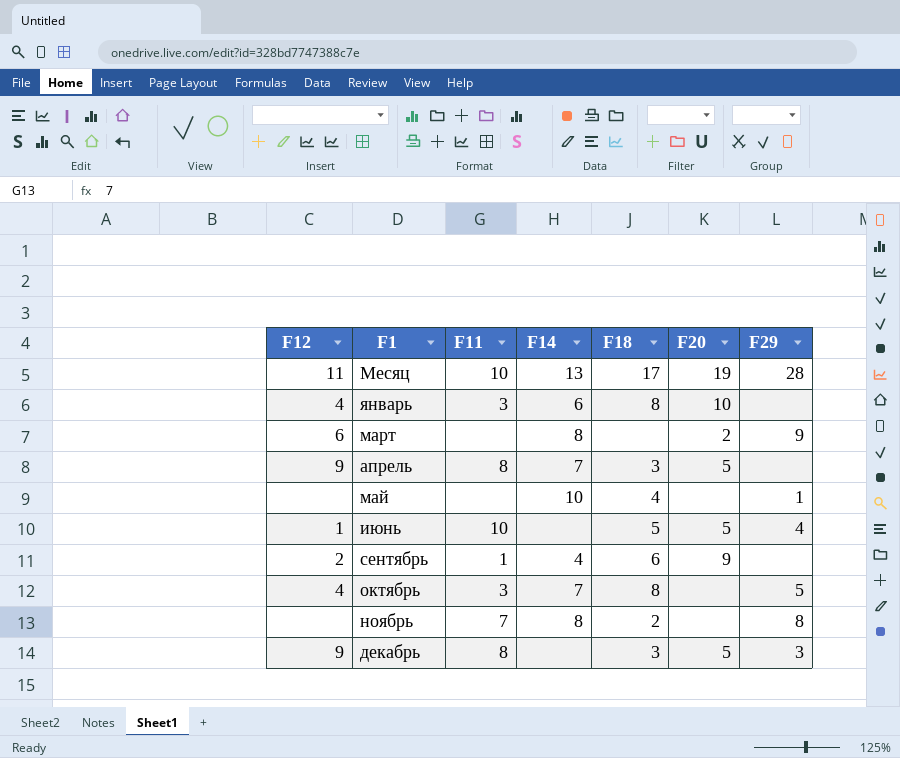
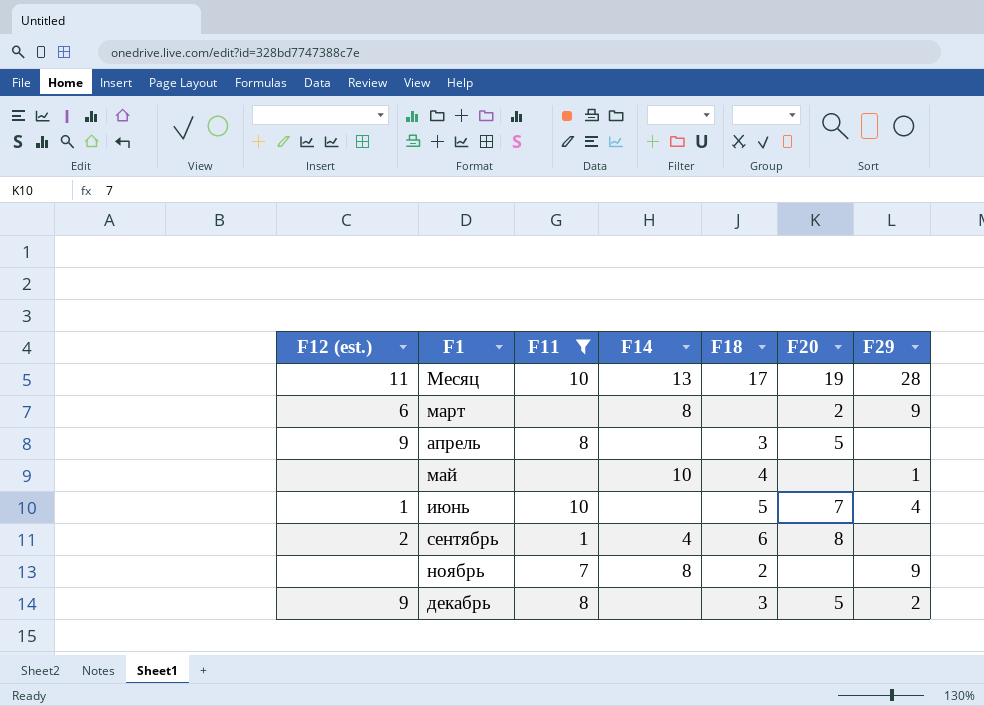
filter: none -> F11 != 3
column name: F12 -> F12 (est.)
апрель | F14: 7 -> none
июнь | F20: 5 -> 7
сентябрь | F20: 9 -> 8
ноябрь | F29: 8 -> 9
декабрь | F29: 3 -> 2

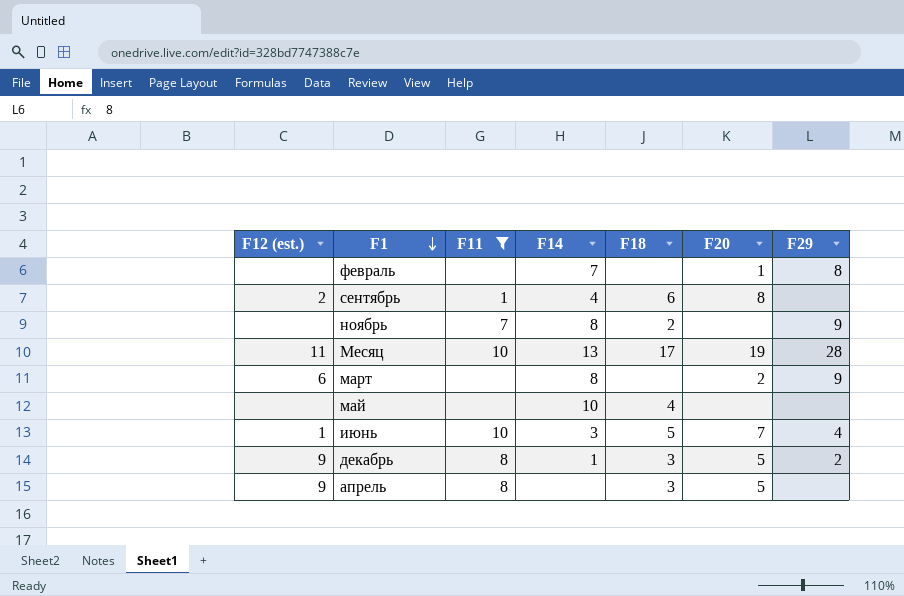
row order: none -> F1 descending
row февраль: none -> none | none | 7 | none | 1 | 8
май | F29: 1 -> none
июнь | F14: none -> 3
декабрь | F14: none -> 1

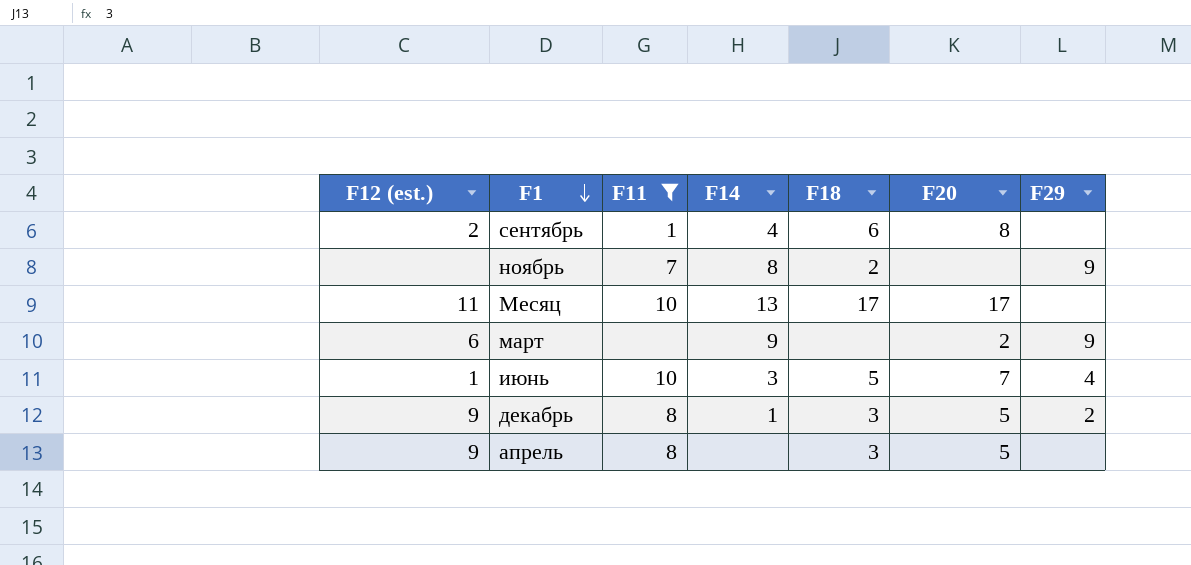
row февраль: none | none | 7 | none | 1 | 8 -> none
row май: none | none | 10 | 4 | none | none -> none
Месяц | F20: 19 -> 17
Месяц | F29: 28 -> none
март | F14: 8 -> 9

